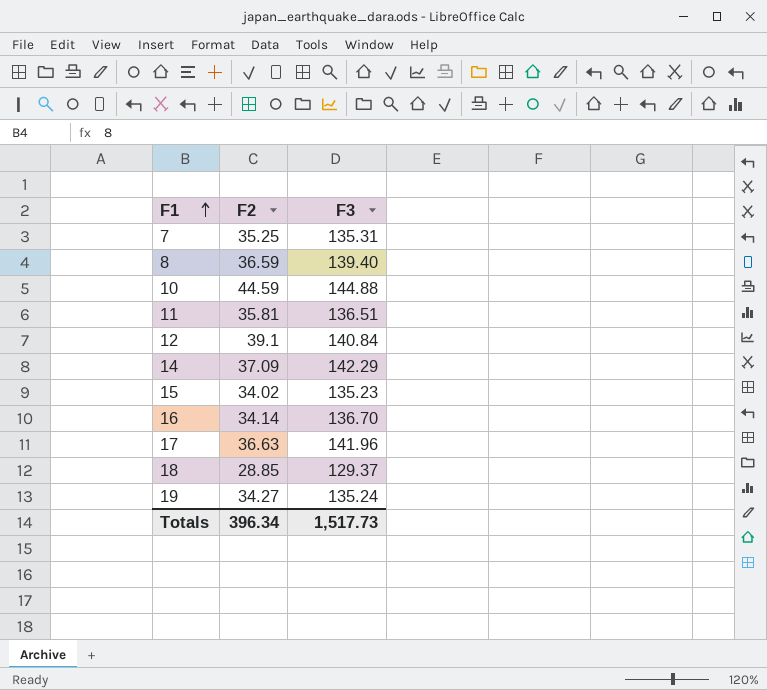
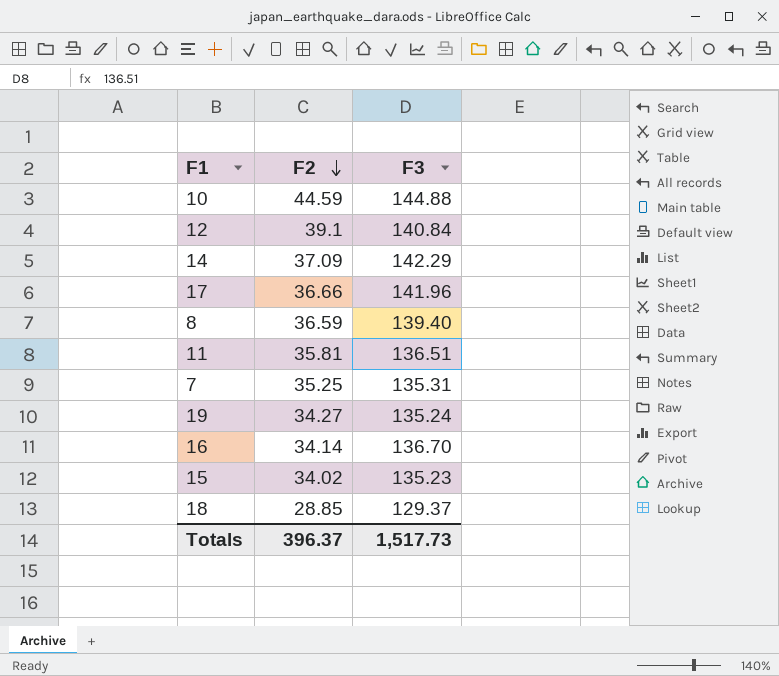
row order: F1 ascending -> F2 descending
17 | F2: 36.63 -> 36.66
Totals | F2: 396.34 -> 396.37

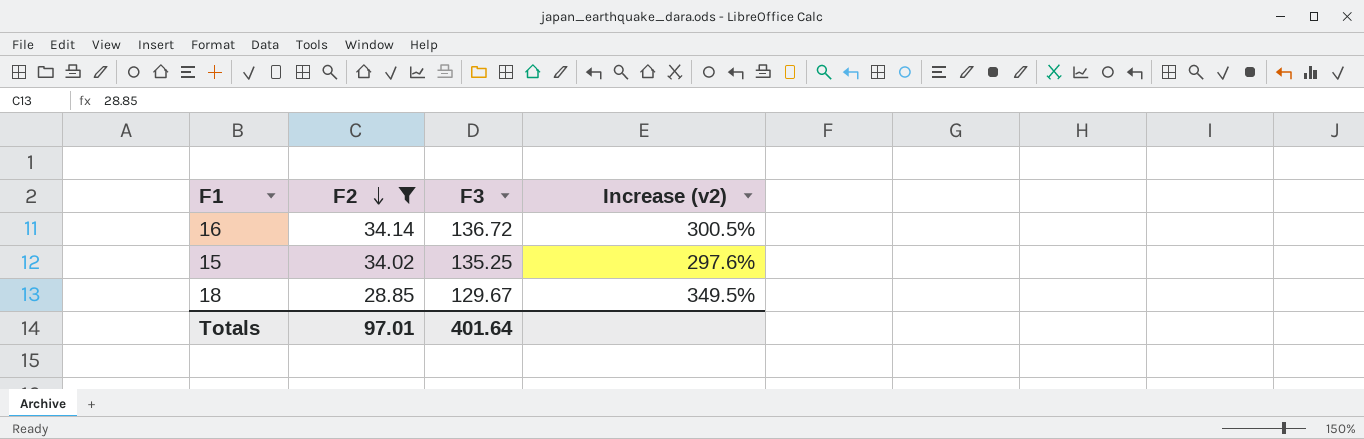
filter: none -> F2 <= 34.14
column Increase (v2) | formula: none -> ([F3] - [F2]) / [F2]
16 | F3: 136.70 -> 136.72
15 | F3: 135.23 -> 135.25
18 | F3: 129.37 -> 129.67
Totals | F2: 396.37 -> 97.01
Totals | F3: 1,517.73 -> 401.64

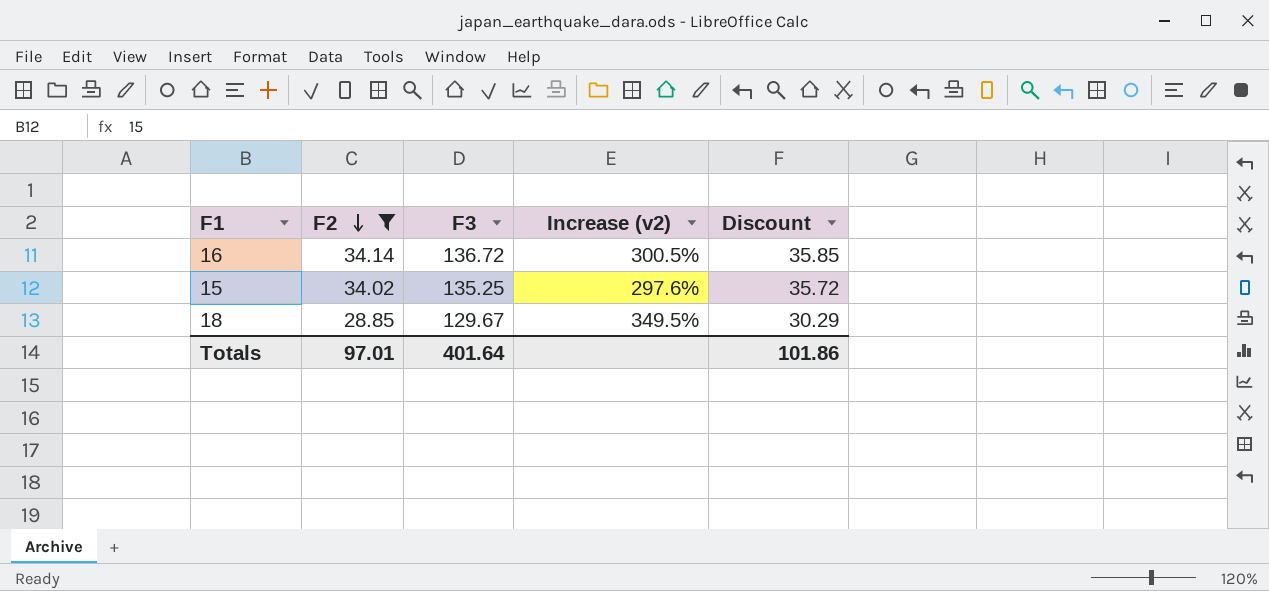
column Discount | formula: none -> [F2] * 1.05

